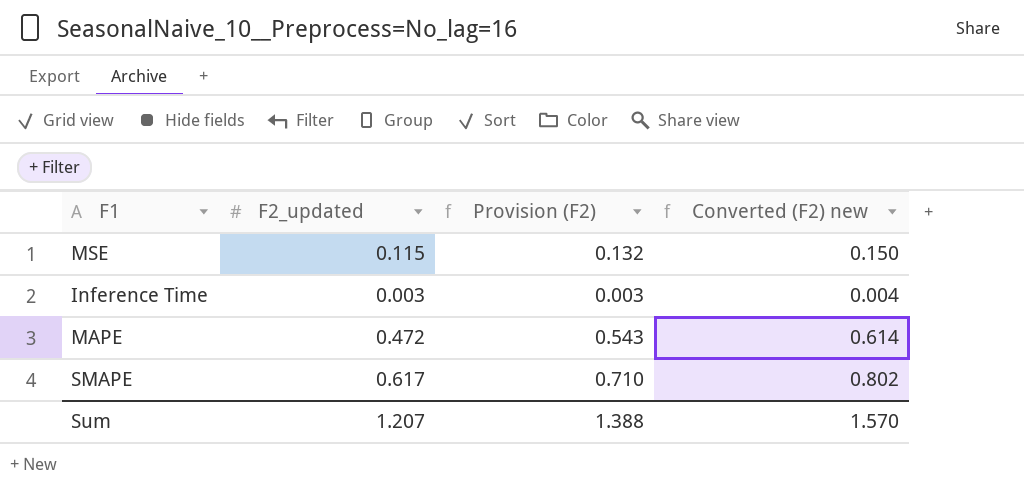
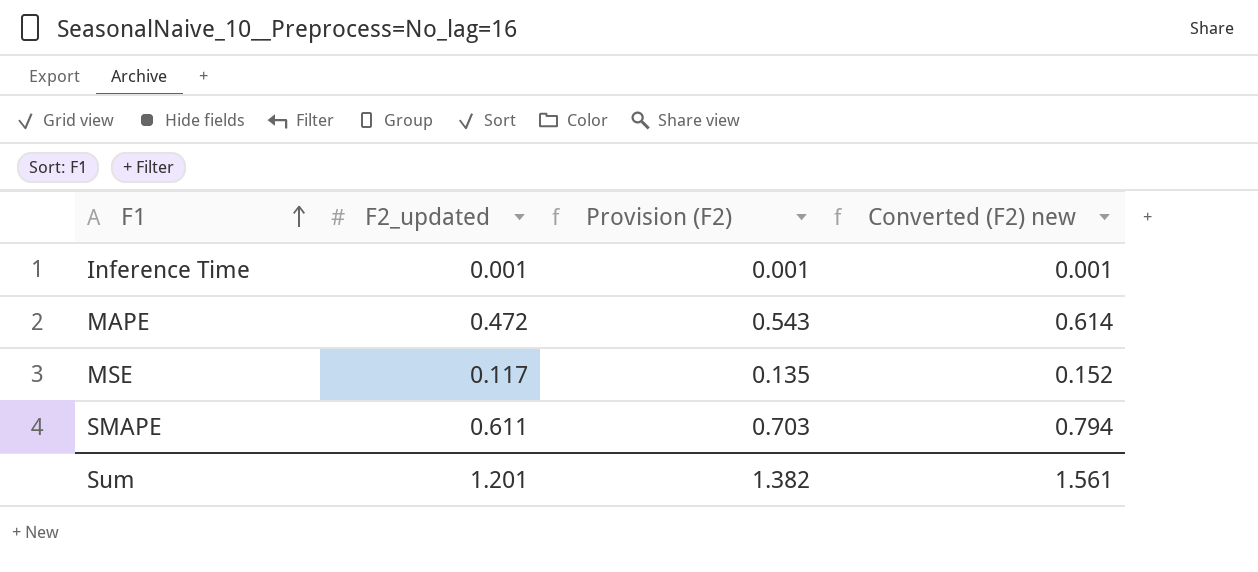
row order: none -> F1 ascending
Inference Time | F2_updated: 0.003 -> 0.001
Inference Time | Provision (F2): 0.003 -> 0.001
Inference Time | Converted (F2) new: 0.004 -> 0.001
MSE | F2_updated: 0.115 -> 0.117
MSE | Provision (F2): 0.132 -> 0.135
MSE | Converted (F2) new: 0.150 -> 0.152
SMAPE | F2_updated: 0.617 -> 0.611
SMAPE | Provision (F2): 0.710 -> 0.703
SMAPE | Converted (F2) new: 0.802 -> 0.794
Sum | F2_updated: 1.207 -> 1.201
Sum | Provision (F2): 1.388 -> 1.382
Sum | Converted (F2) new: 1.570 -> 1.561

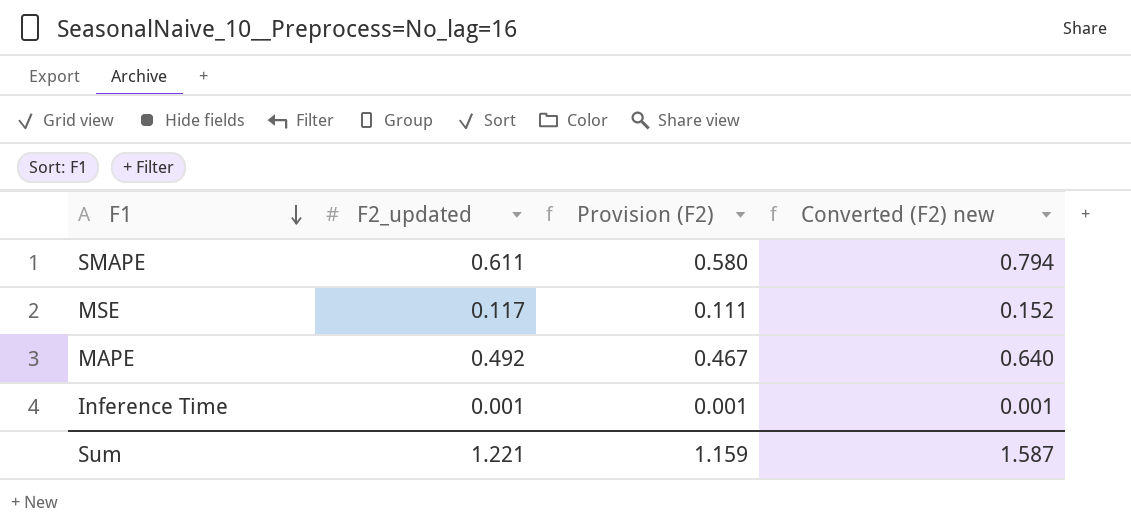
row order: F1 ascending -> F1 descending
column Provision (F2) | formula: [F2_updated] * 1.15 -> [F2_updated] * 0.95
MAPE | F2_updated: 0.472 -> 0.492
MAPE | Converted (F2) new: 0.614 -> 0.640
Sum | F2_updated: 1.201 -> 1.221
Sum | Provision (F2): 1.382 -> 1.159
Sum | Converted (F2) new: 1.561 -> 1.587

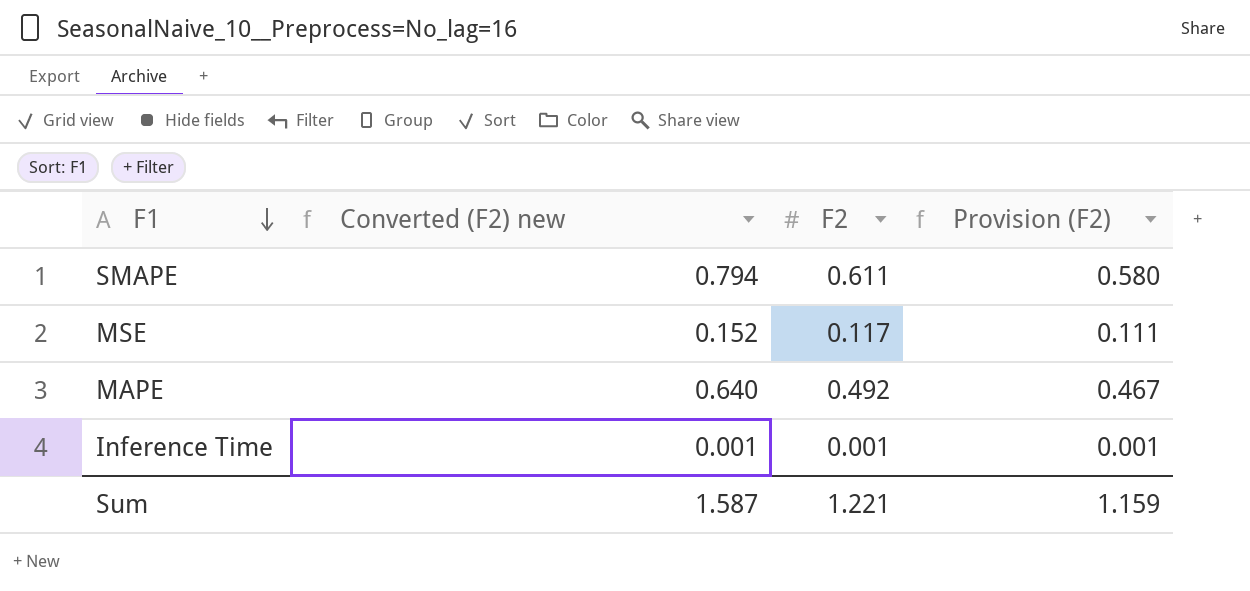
column Converted (F2) new | position: 4 -> 2
column name: F2_updated -> F2

